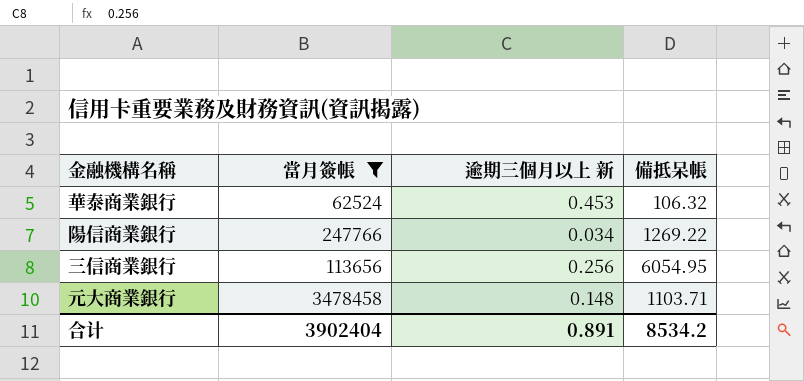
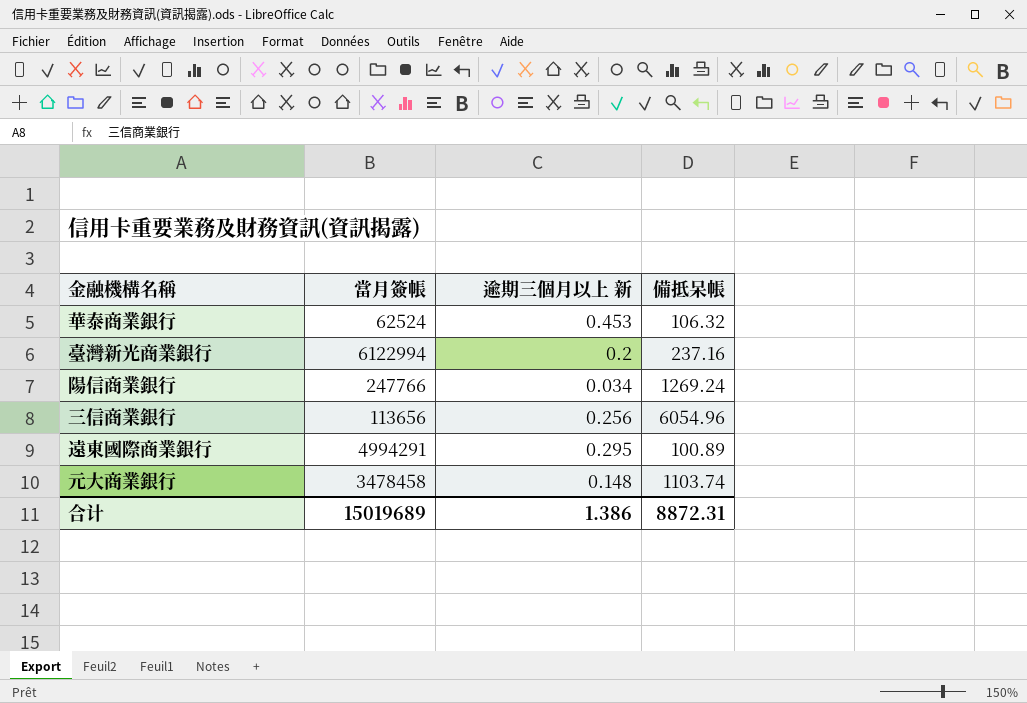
filter: 當月簽帳 <= 3478458 -> none
陽信商業銀行 | 備抵呆帳: 1269.22 -> 1269.24
三信商業銀行 | 備抵呆帳: 6054.95 -> 6054.96
元大商業銀行 | 備抵呆帳: 1103.71 -> 1103.74
合计 | 當月簽帳: 3902404 -> 15019689
合计 | 逾期三個月以上 新: 0.891 -> 1.386
合计 | 備抵呆帳: 8534.2 -> 8872.31

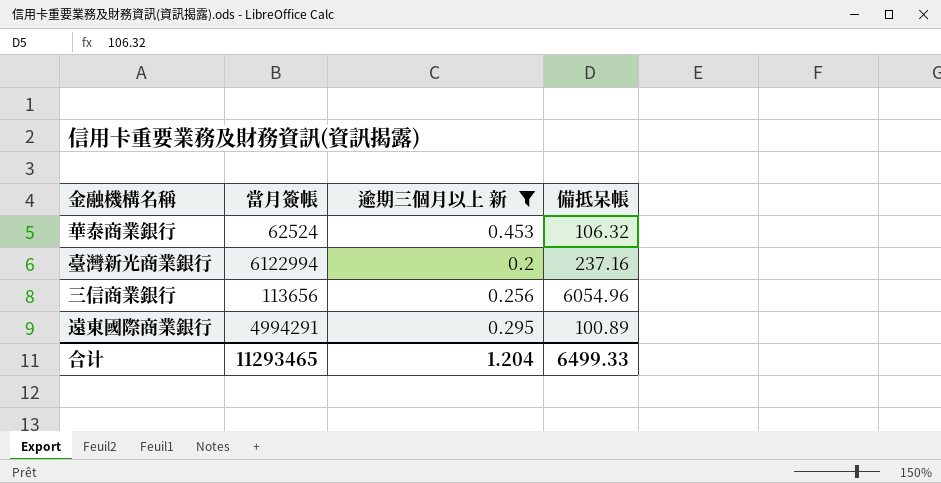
filter: none -> 逾期三個月以上 新 >= 0.2
合计 | 當月簽帳: 15019689 -> 11293465
合计 | 逾期三個月以上 新: 1.386 -> 1.204
合计 | 備抵呆帳: 8872.31 -> 6499.33

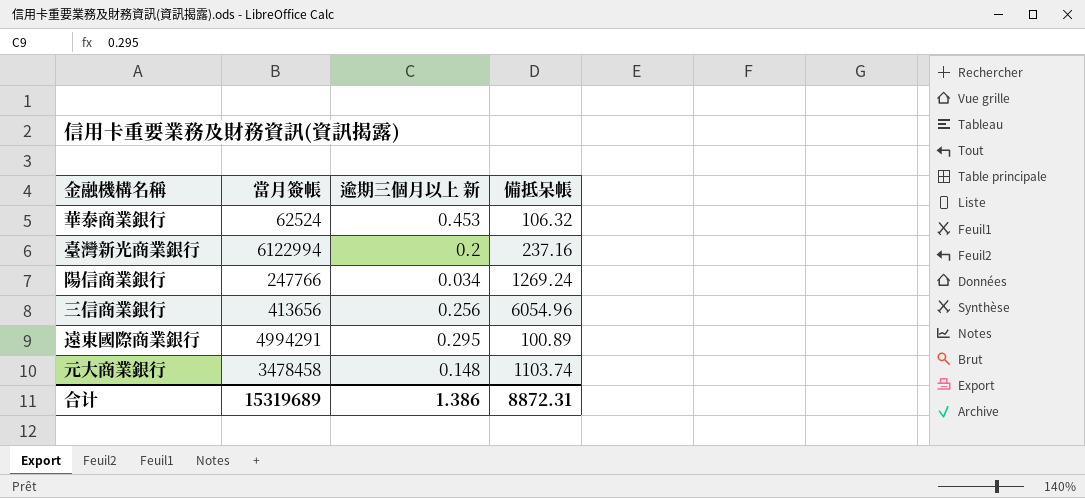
filter: 逾期三個月以上 新 >= 0.2 -> none
三信商業銀行 | 當月簽帳: 113656 -> 413656
合计 | 當月簽帳: 11293465 -> 15319689
合计 | 逾期三個月以上 新: 1.204 -> 1.386
合计 | 備抵呆帳: 6499.33 -> 8872.31

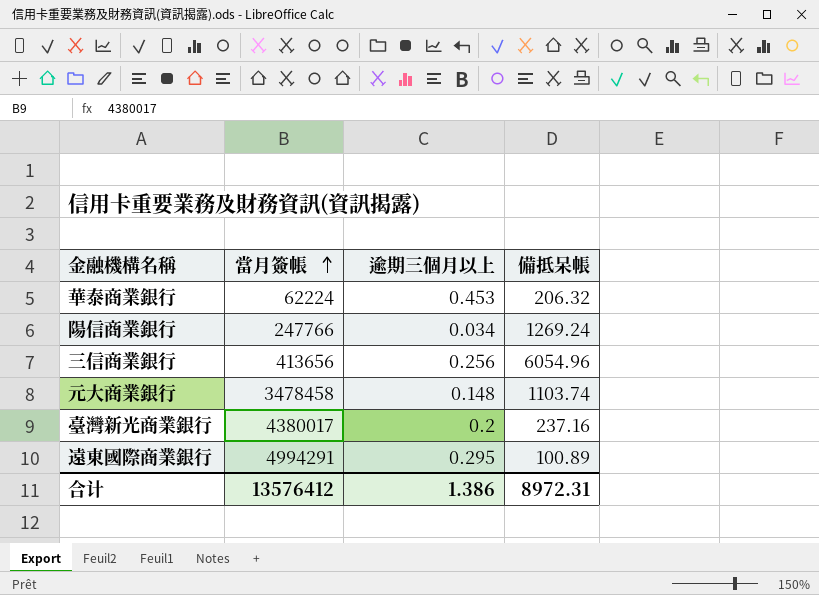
row order: none -> 當月簽帳 ascending
column name: 逾期三個月以上 新 -> 逾期三個月以上
華泰商業銀行 | 當月簽帳: 62524 -> 62224
華泰商業銀行 | 備抵呆帳: 106.32 -> 206.32
臺灣新光商業銀行 | 當月簽帳: 6122994 -> 4380017
合计 | 當月簽帳: 15319689 -> 13576412
合计 | 備抵呆帳: 8872.31 -> 8972.31

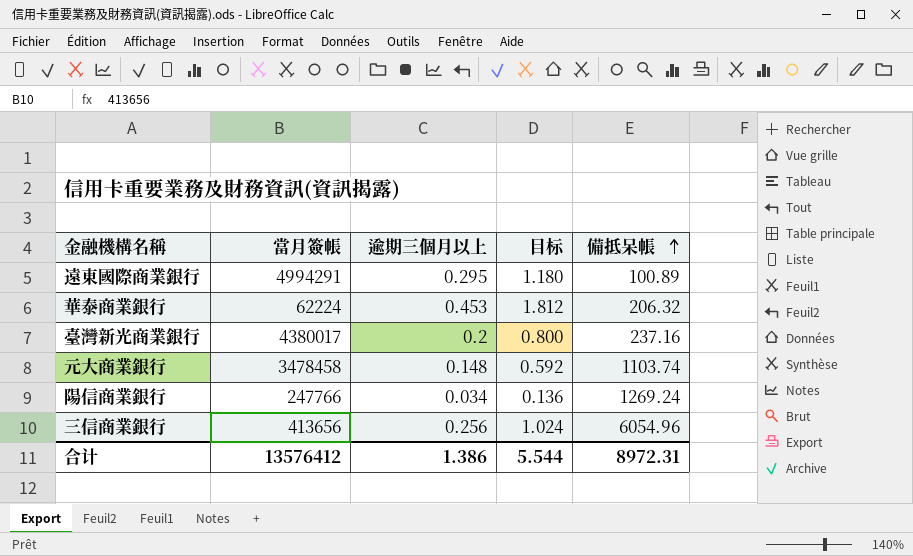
row order: 當月簽帳 ascending -> 備抵呆帳 ascending
column 目标 | formula: none -> [逾期三個月以上] * 4

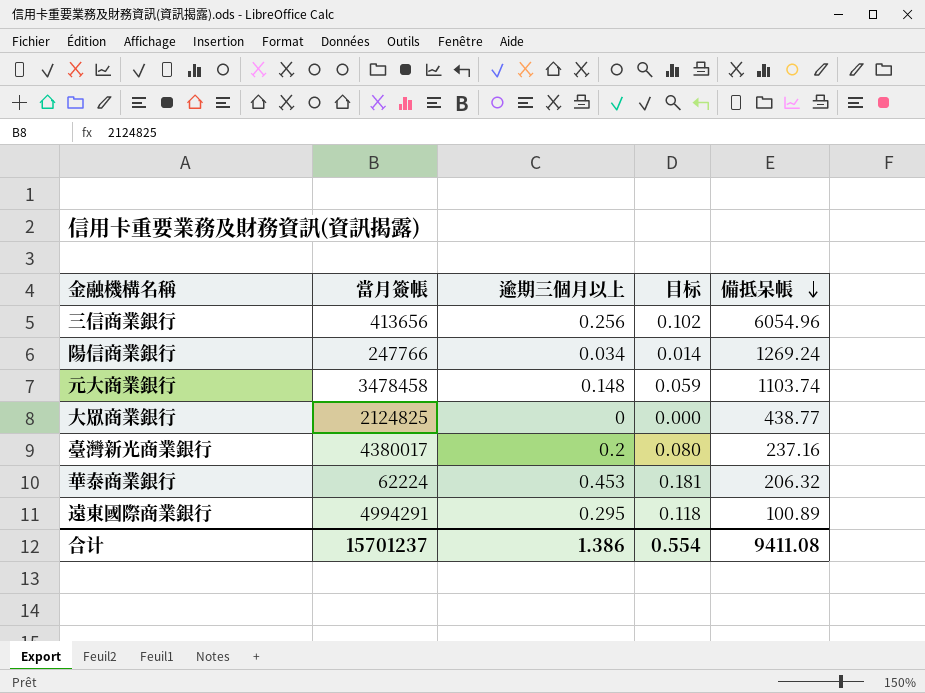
row order: 備抵呆帳 ascending -> 備抵呆帳 descending
column 目标 | formula: [逾期三個月以上] * 4 -> [逾期三個月以上] * 0.4
row 大眾商業銀行: none -> 2124825 | 0 | 0.000 | 438.77
合计 | 當月簽帳: 13576412 -> 15701237
合计 | 目标: 5.544 -> 0.554
合计 | 備抵呆帳: 8972.31 -> 9411.08

